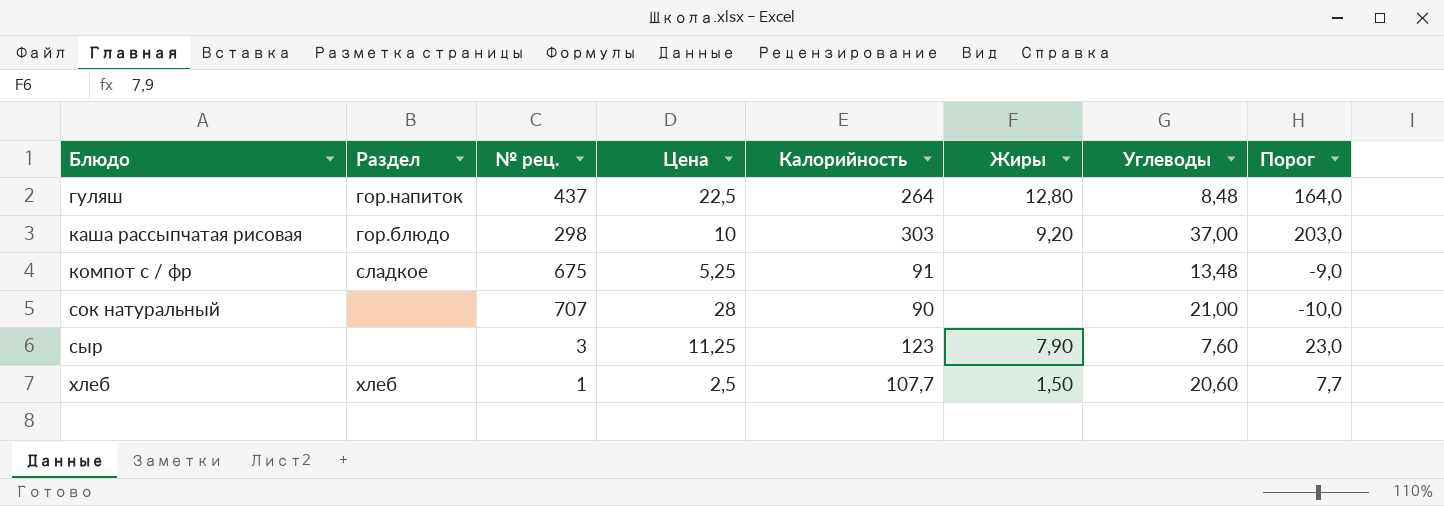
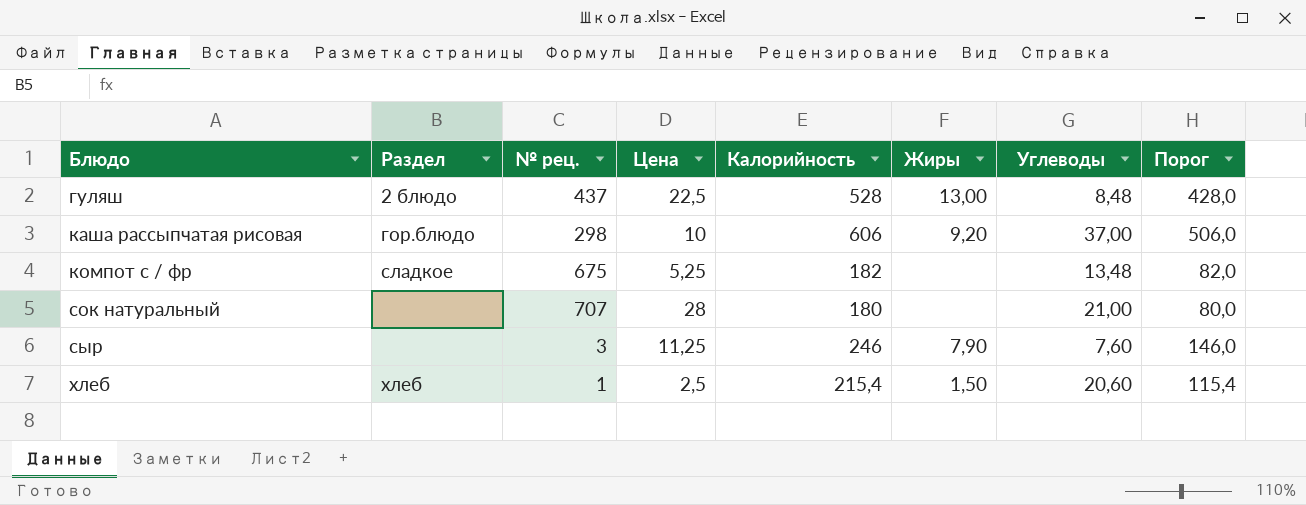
гуляш | Раздел: гор.напиток -> 2 блюдо
гуляш | Калорийность: 264 -> 528
гуляш | Жиры: 12,80 -> 13,00
гуляш | Порог: 164,0 -> 428,0
каша рассыпчатая рисовая | Калорийность: 303 -> 606
каша рассыпчатая рисовая | Порог: 203,0 -> 506,0
компот с / фр | Калорийность: 91 -> 182
компот с / фр | Порог: -9,0 -> 82,0
сок натуральный | Калорийность: 90 -> 180
сок натуральный | Порог: -10,0 -> 80,0
сыр | Калорийность: 123 -> 246
сыр | Порог: 23,0 -> 146,0
хлеб | Калорийность: 107,7 -> 215,4
хлеб | Порог: 7,7 -> 115,4

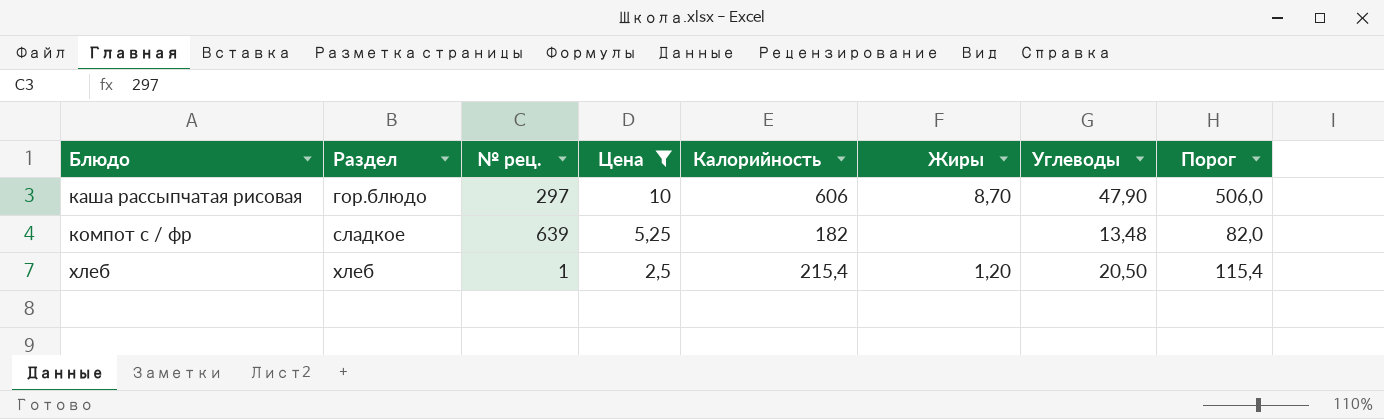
filter: none -> Цена <= 10
каша рассыпчатая рисовая | № рец.: 298 -> 297
каша рассыпчатая рисовая | Жиры: 9,20 -> 8,70
каша рассыпчатая рисовая | Углеводы: 37,00 -> 47,90
компот с / фр | № рец.: 675 -> 639
хлеб | Жиры: 1,50 -> 1,20
хлеб | Углеводы: 20,60 -> 20,50

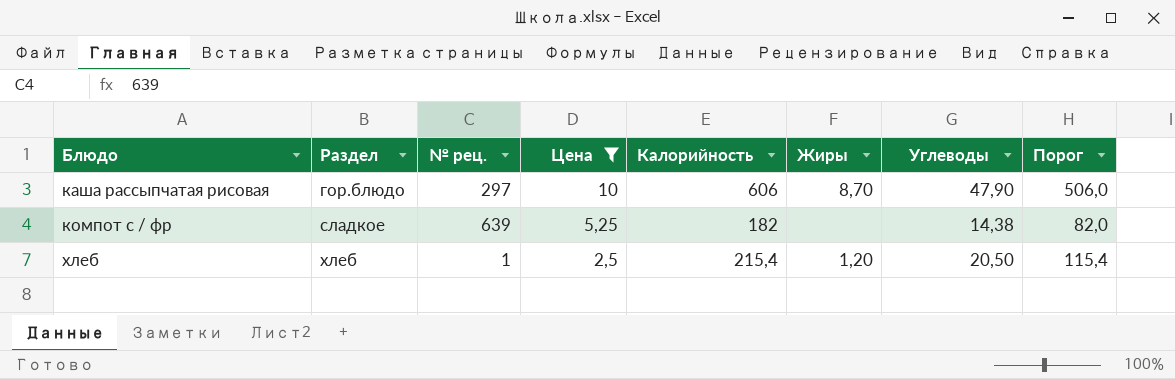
компот с / фр | Углеводы: 13,48 -> 14,38

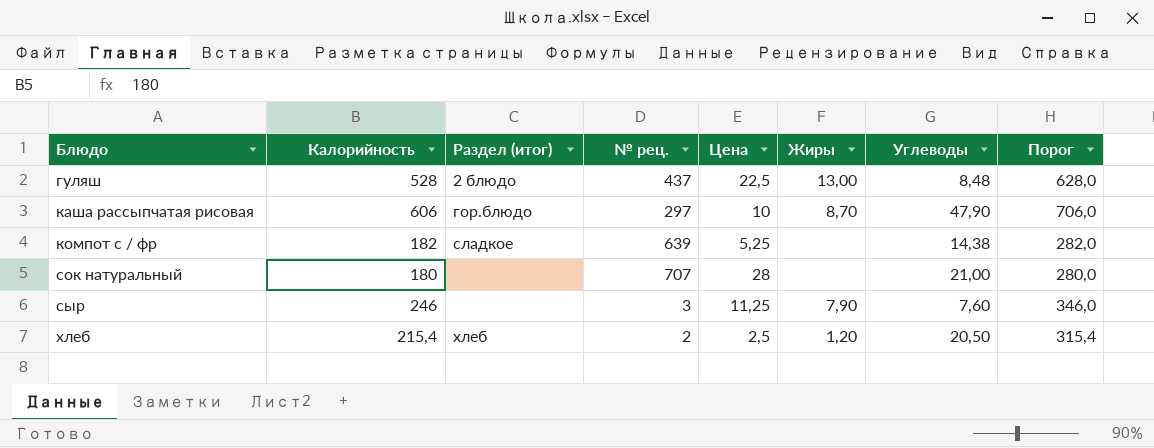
filter: Цена <= 10 -> none
column Калорийность | position: 5 -> 2
column name: Раздел -> Раздел (итог)
column Порог | formula: [Калорийность] - 100 -> [Калорийность] + 100
хлеб | № рец.: 1 -> 2

